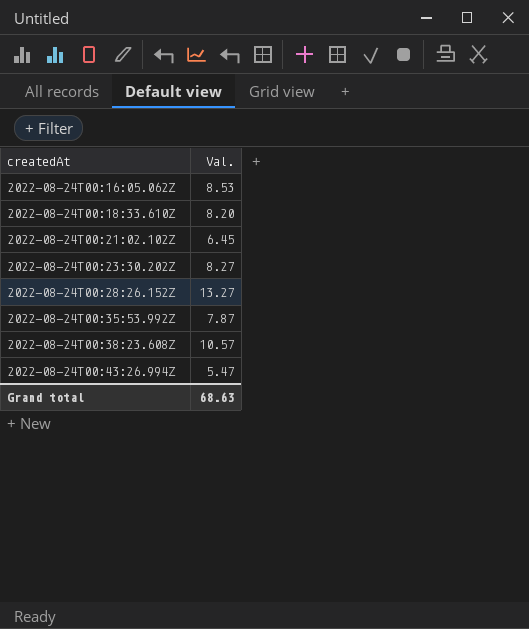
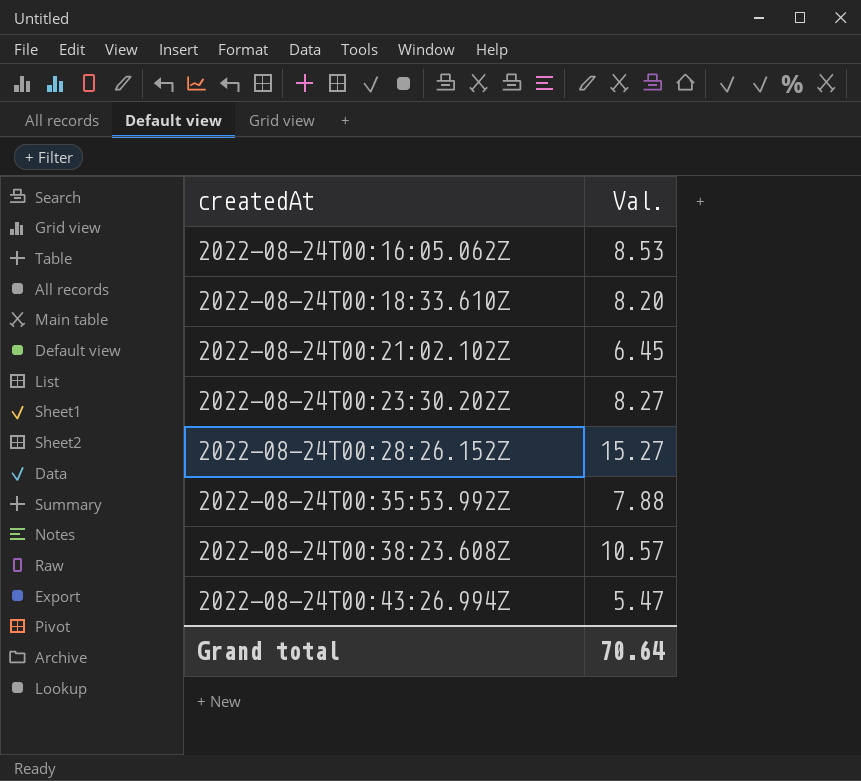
2022-08-24T00:28:26.152Z | Val.: 13.27 -> 15.27
2022-08-24T00:35:53.992Z | Val.: 7.87 -> 7.88
Grand total | Val.: 68.63 -> 70.64

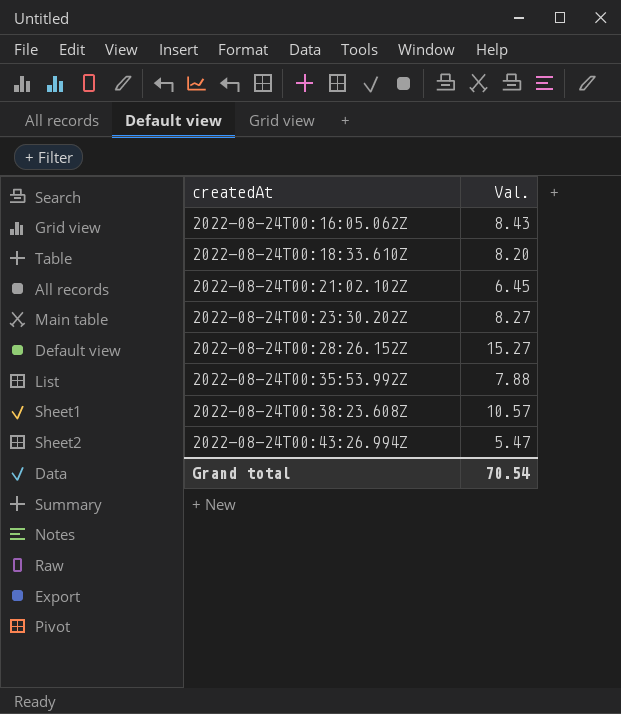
2022-08-24T00:16:05.062Z | Val.: 8.53 -> 8.43
Grand total | Val.: 70.64 -> 70.54

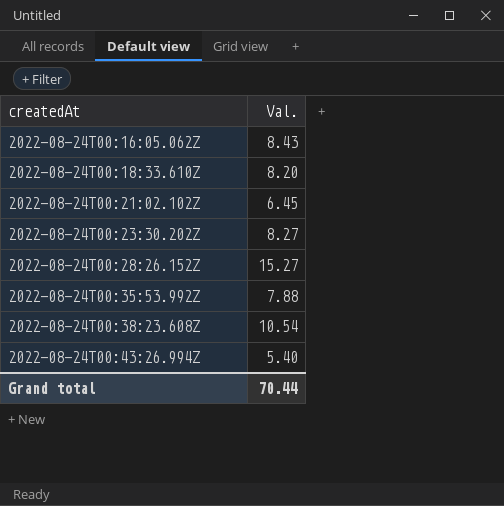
2022-08-24T00:38:23.608Z | Val.: 10.57 -> 10.54
2022-08-24T00:43:26.994Z | Val.: 5.47 -> 5.40
Grand total | Val.: 70.54 -> 70.44

